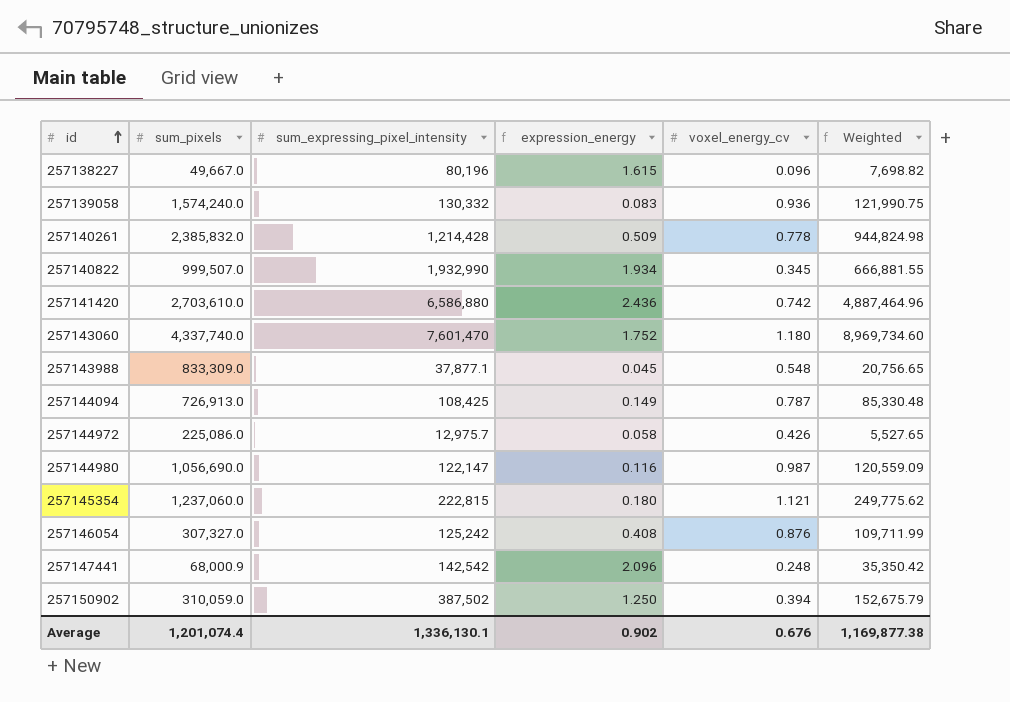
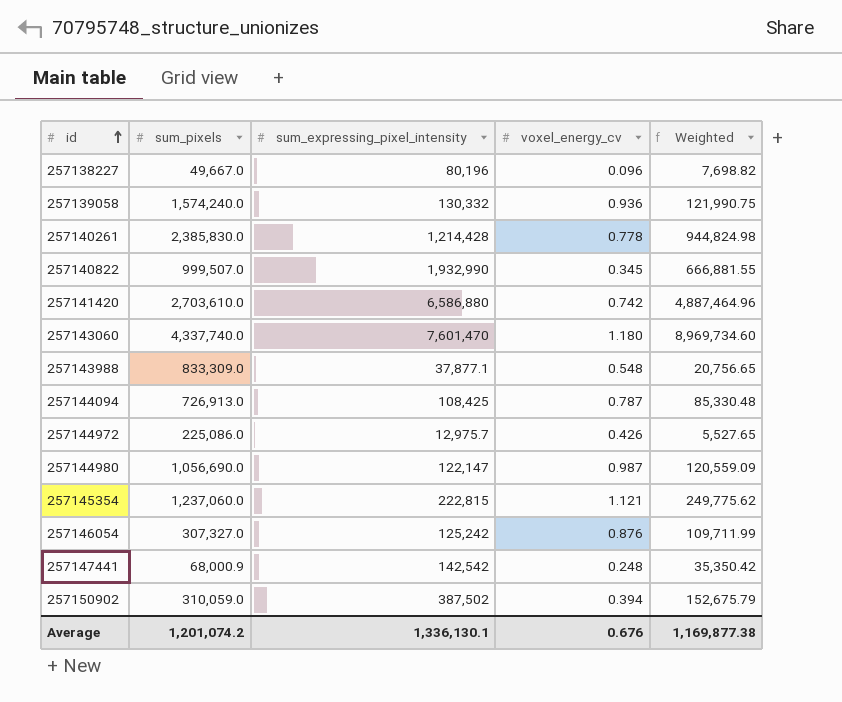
column expression_energy | formula: [sum_expressing_pixel_intensity] / [sum_pixels] -> none
257140261 | sum_pixels: 2,385,832.0 -> 2,385,830.0
Average | sum_pixels: 1,201,074.4 -> 1,201,074.2

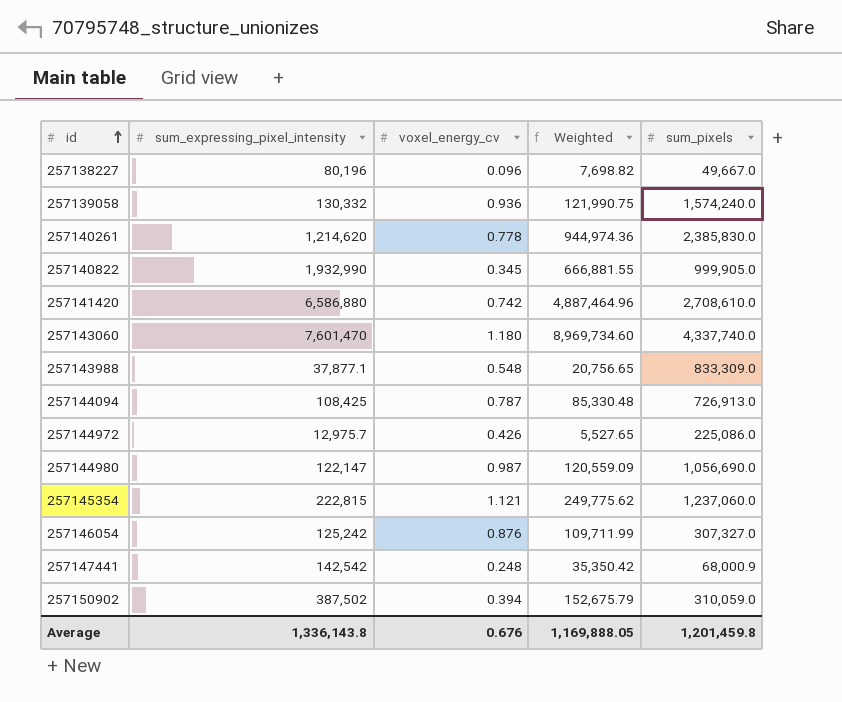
column sum_pixels | position: 2 -> 5
257140261 | sum_expressing_pixel_intensity: 1,214,428 -> 1,214,620
257140261 | Weighted: 944,824.98 -> 944,974.36
257140822 | sum_pixels: 999,507.0 -> 999,905.0
257141420 | sum_pixels: 2,703,610.0 -> 2,708,610.0
Average | sum_expressing_pixel_intensity: 1,336,130.1 -> 1,336,143.8
Average | Weighted: 1,169,877.38 -> 1,169,888.05
Average | sum_pixels: 1,201,074.2 -> 1,201,459.8

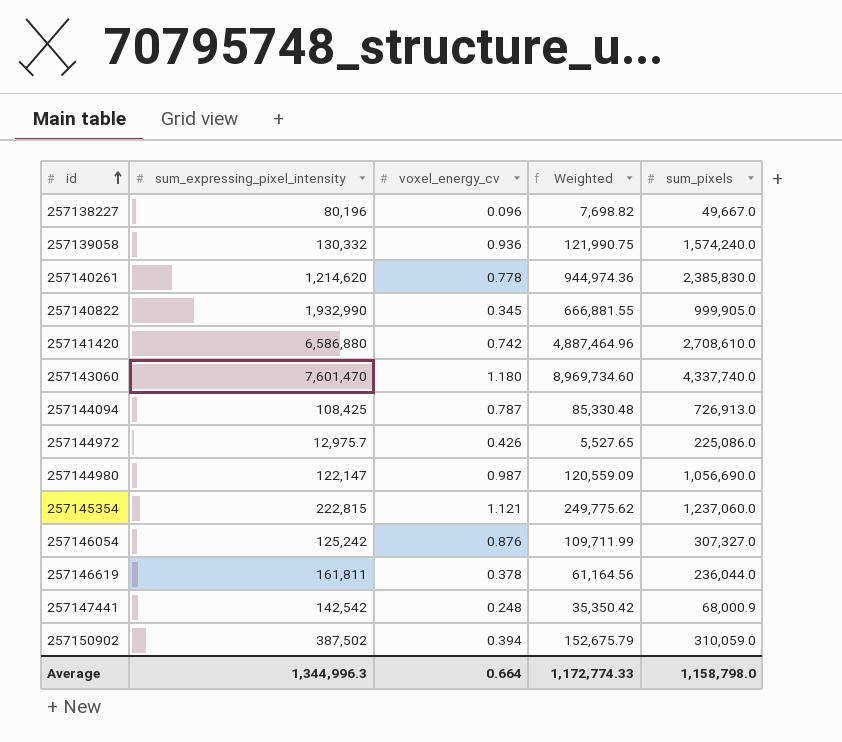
row 257143988: 37,877.1 | 0.548 | 20,756.65 | 833,309.0 -> none
row 257146619: none -> 161,811 | 0.378 | 61,164.56 | 236,044.0
Average | sum_expressing_pixel_intensity: 1,336,143.8 -> 1,344,996.3
Average | voxel_energy_cv: 0.676 -> 0.664
Average | Weighted: 1,169,888.05 -> 1,172,774.33
Average | sum_pixels: 1,201,459.8 -> 1,158,798.0

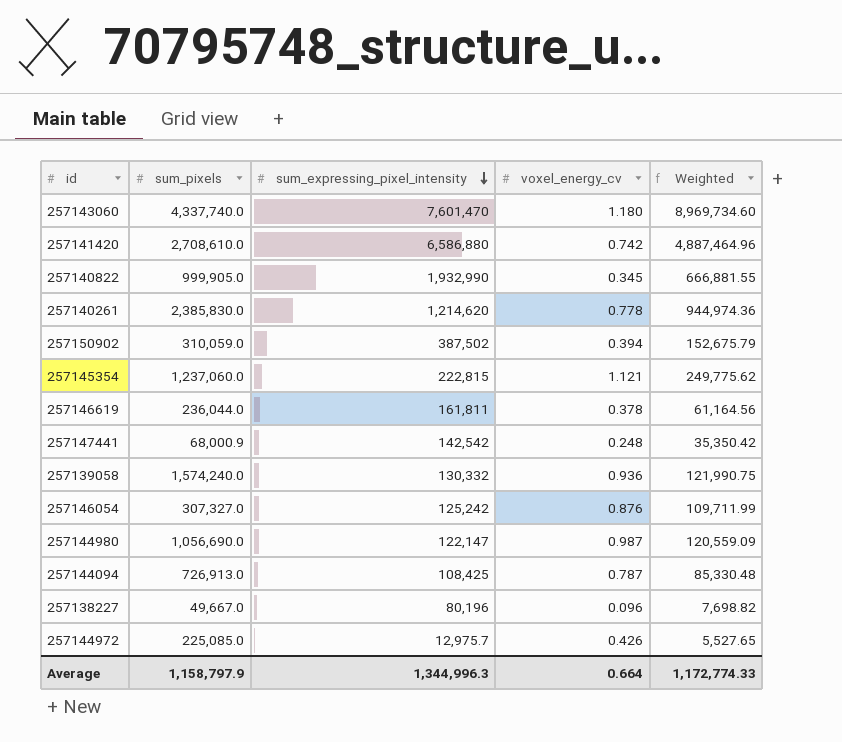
row order: id ascending -> sum_expressing_pixel_intensity descending
column sum_pixels | position: 5 -> 2
257144972 | sum_pixels: 225,086.0 -> 225,085.0
Average | sum_pixels: 1,158,798.0 -> 1,158,797.9

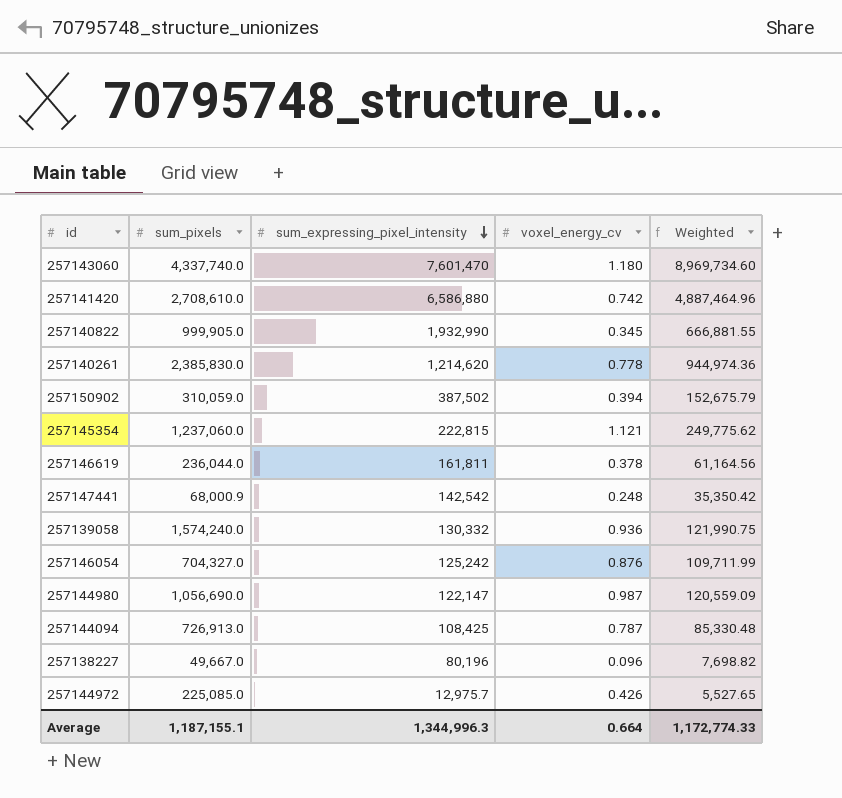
257146054 | sum_pixels: 307,327.0 -> 704,327.0
Average | sum_pixels: 1,158,797.9 -> 1,187,155.1

